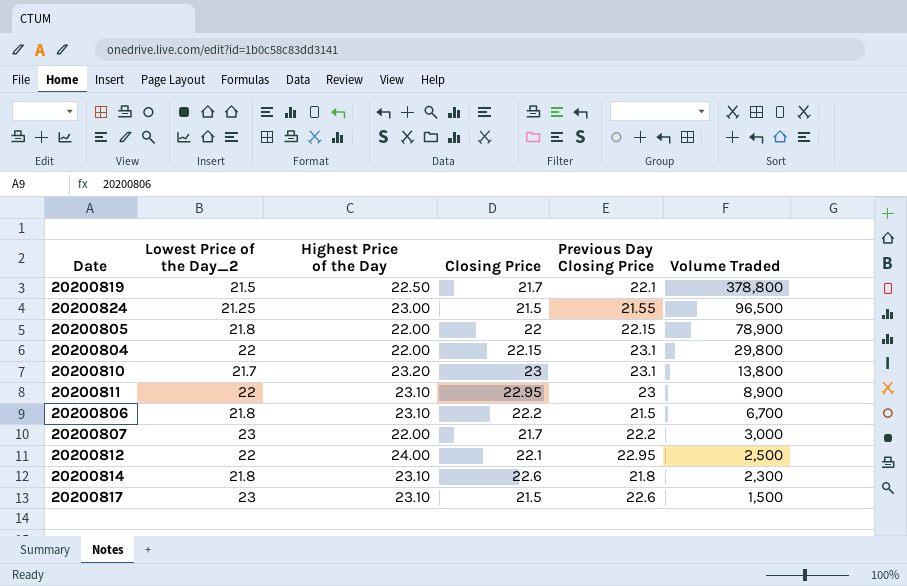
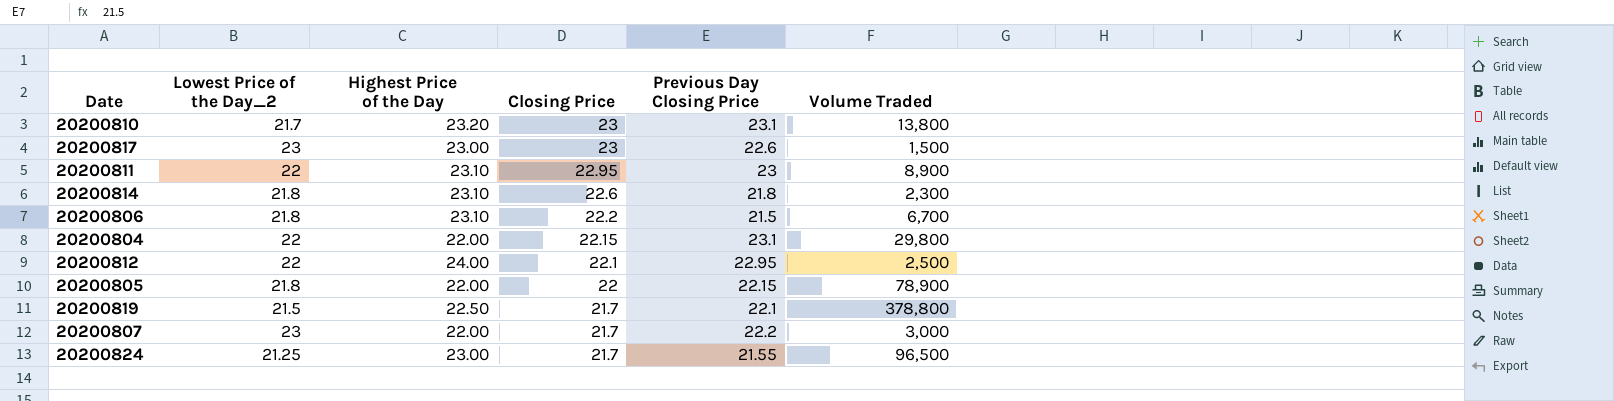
row order: Volume Traded descending -> Closing Price descending
20200817 | Highest Price of the Day: 23.10 -> 23.00
20200817 | Closing Price: 21.5 -> 23
20200824 | Closing Price: 21.5 -> 21.7

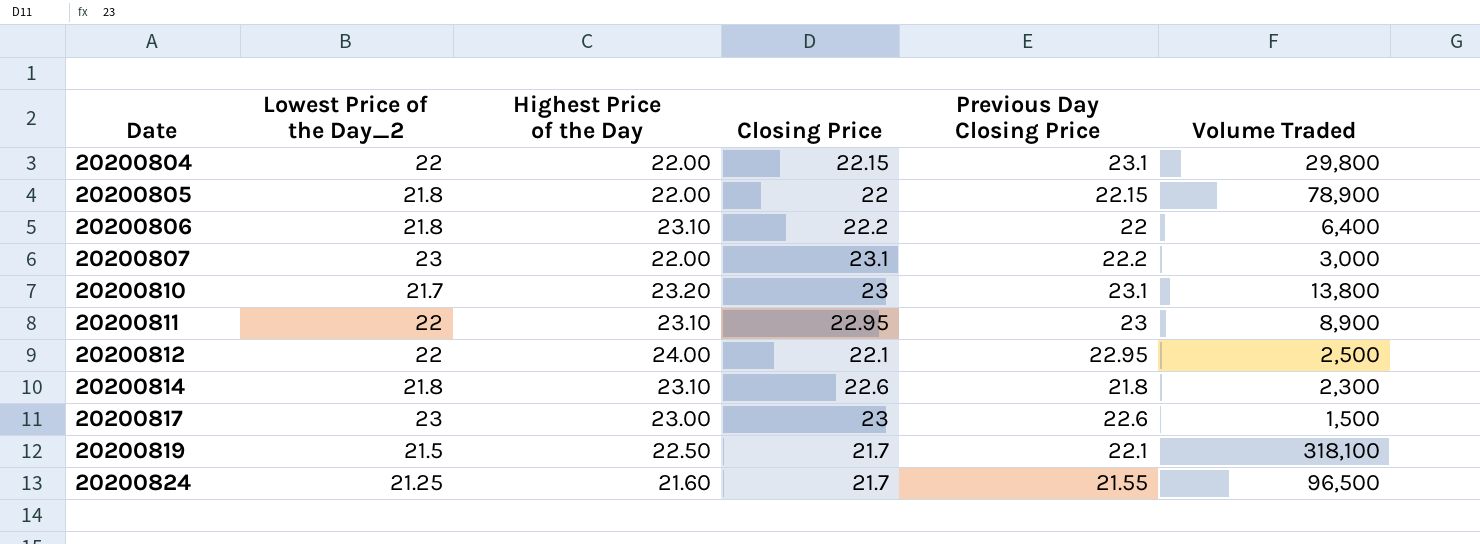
row order: Closing Price descending -> Date ascending
20200806 | Previous Day Closing Price: 21.5 -> 22
20200806 | Volume Traded: 6,700 -> 6,400
20200807 | Closing Price: 21.7 -> 23.1
20200819 | Volume Traded: 378,800 -> 318,100
20200824 | Highest Price of the Day: 23.00 -> 21.60

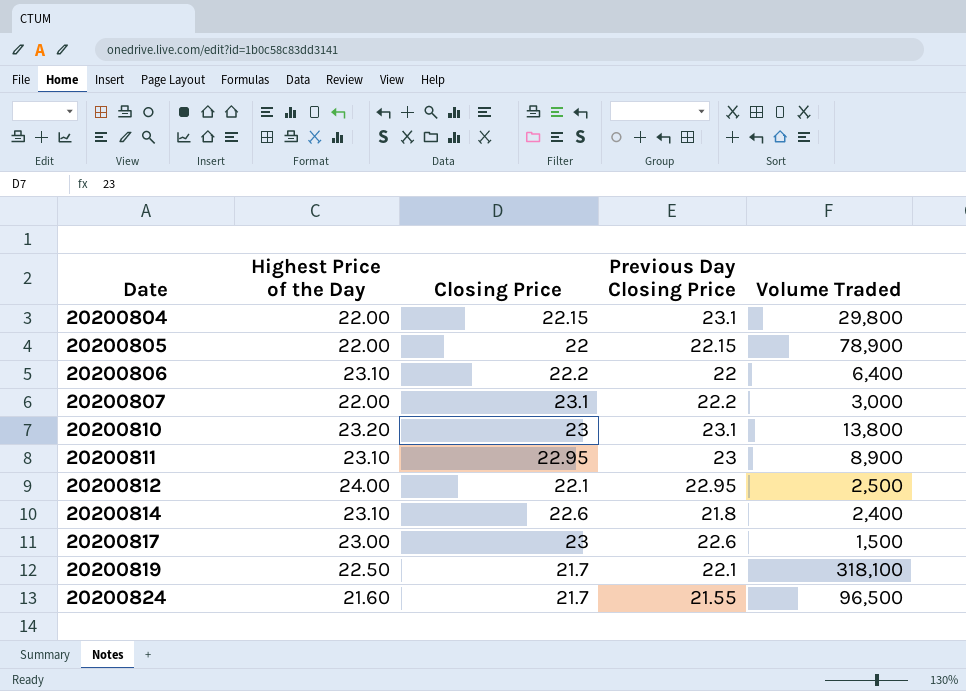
column Lowest Price of the Day_2 | position: 2 -> none
20200814 | Volume Traded: 2,300 -> 2,400

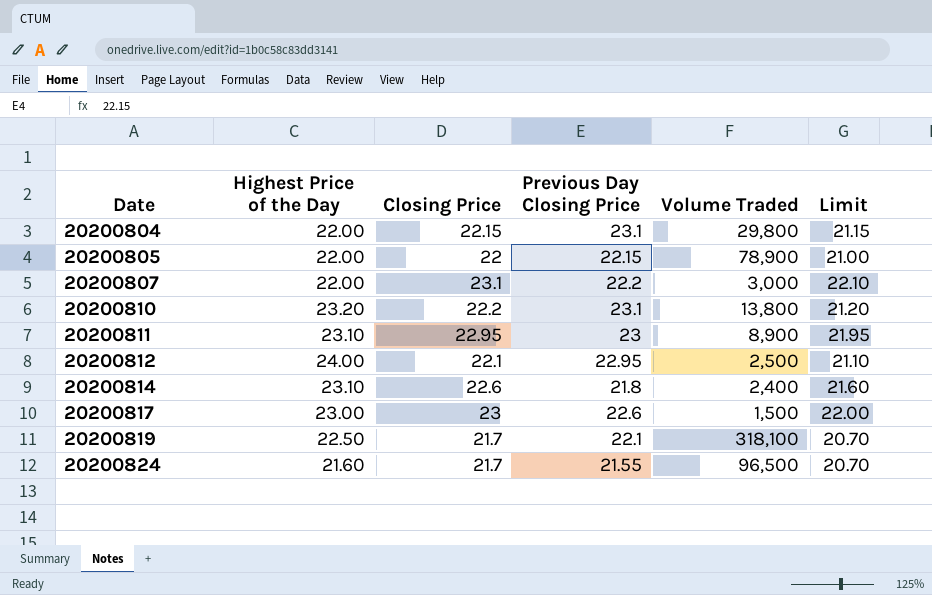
column Limit | formula: none -> [Closing Price] - 1
row 20200806: 23.10 | 22.2 | 22 | 6,400 -> none
20200810 | Closing Price: 23 -> 22.2

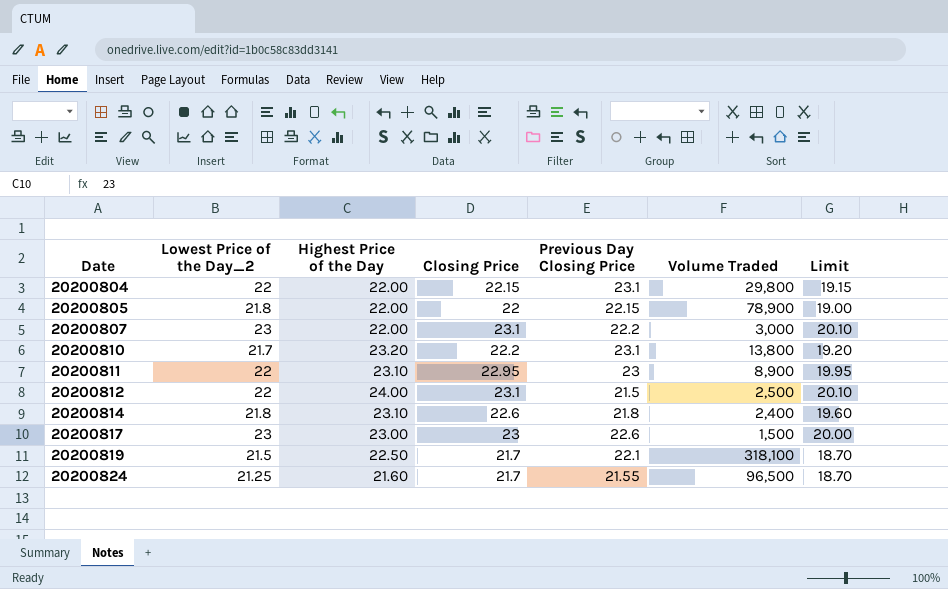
column Lowest Price of the Day_2 | position: none -> 2
column Limit | formula: [Closing Price] - 1 -> [Closing Price] - 3
20200812 | Closing Price: 22.1 -> 23.1
20200812 | Previous Day Closing Price: 22.95 -> 21.5

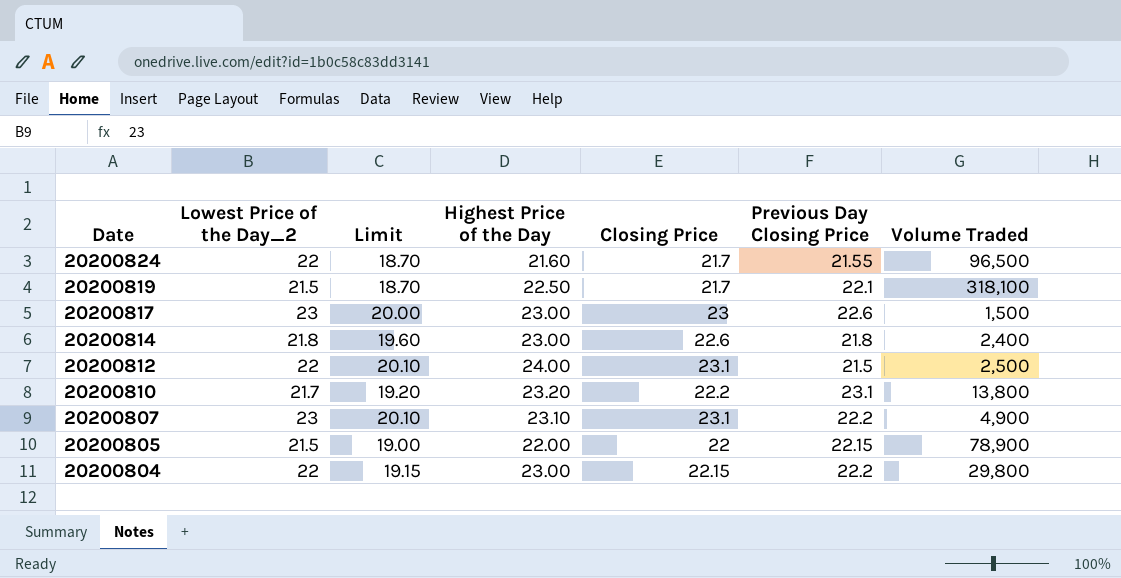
row order: Date ascending -> Date descending
column Limit | position: 7 -> 3
row 20200811: 22 | 23.10 | 22.95 | 23 | 8,900 | 19.95 -> none
20200824 | Lowest Price of the Day_2: 21.25 -> 22
20200814 | Highest Price of the Day: 23.10 -> 23.00
20200807 | Highest Price of the Day: 22.00 -> 23.10
20200807 | Volume Traded: 3,000 -> 4,900
20200805 | Lowest Price of the Day_2: 21.8 -> 21.5
20200804 | Highest Price of the Day: 22.00 -> 23.00
20200804 | Previous Day Closing Price: 23.1 -> 22.2

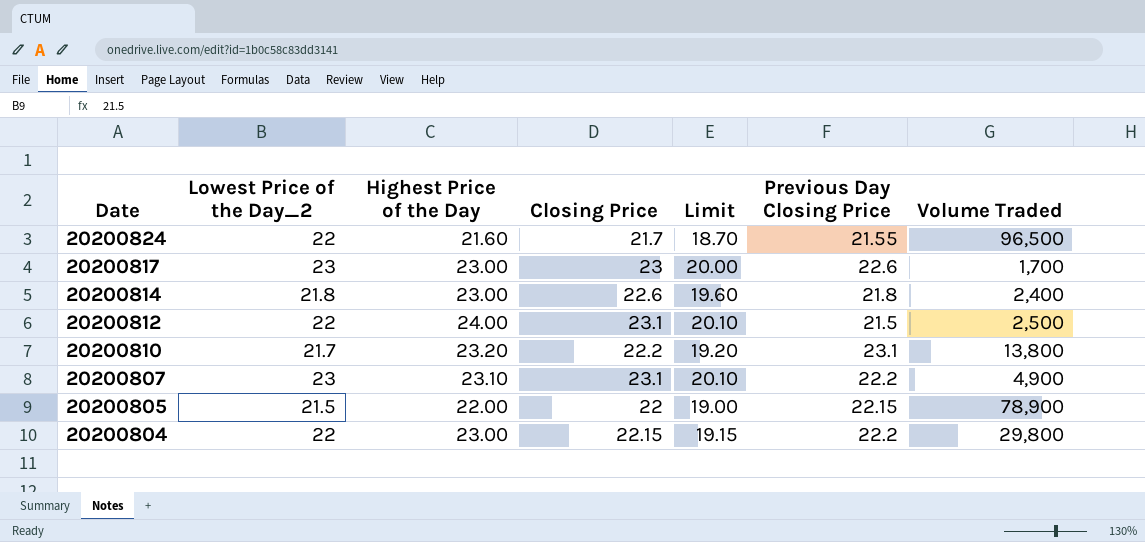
column Limit | position: 3 -> 5
row 20200819: 21.5 | 18.70 | 22.50 | 21.7 | 22.1 | 318,100 -> none
20200817 | Volume Traded: 1,500 -> 1,700

